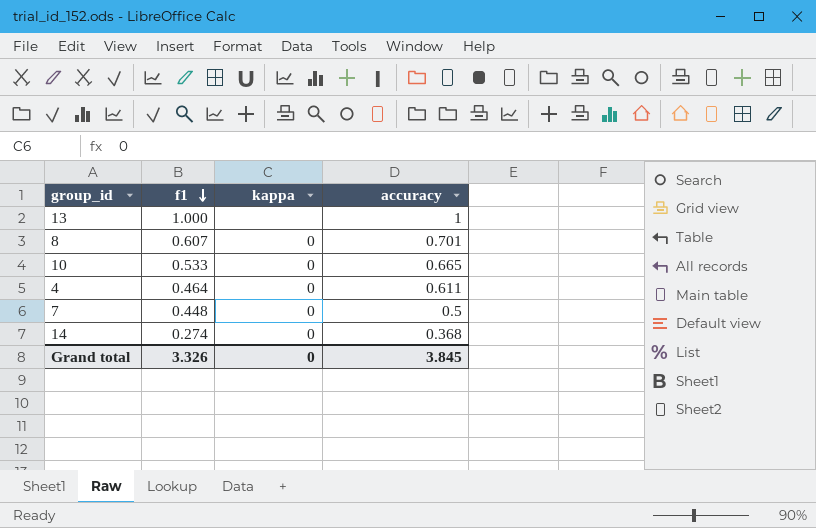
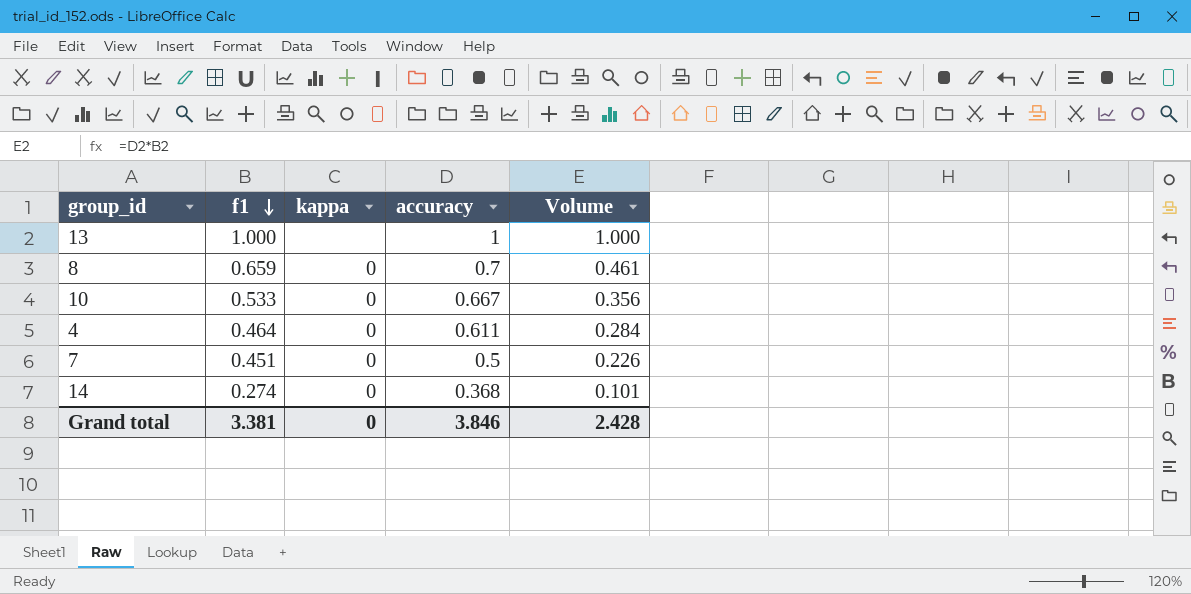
column Volume | formula: none -> [f1] * [accuracy]
8 | f1: 0.607 -> 0.659
8 | accuracy: 0.701 -> 0.7
10 | accuracy: 0.665 -> 0.667
7 | f1: 0.448 -> 0.451
Grand total | f1: 3.326 -> 3.381
Grand total | accuracy: 3.845 -> 3.846

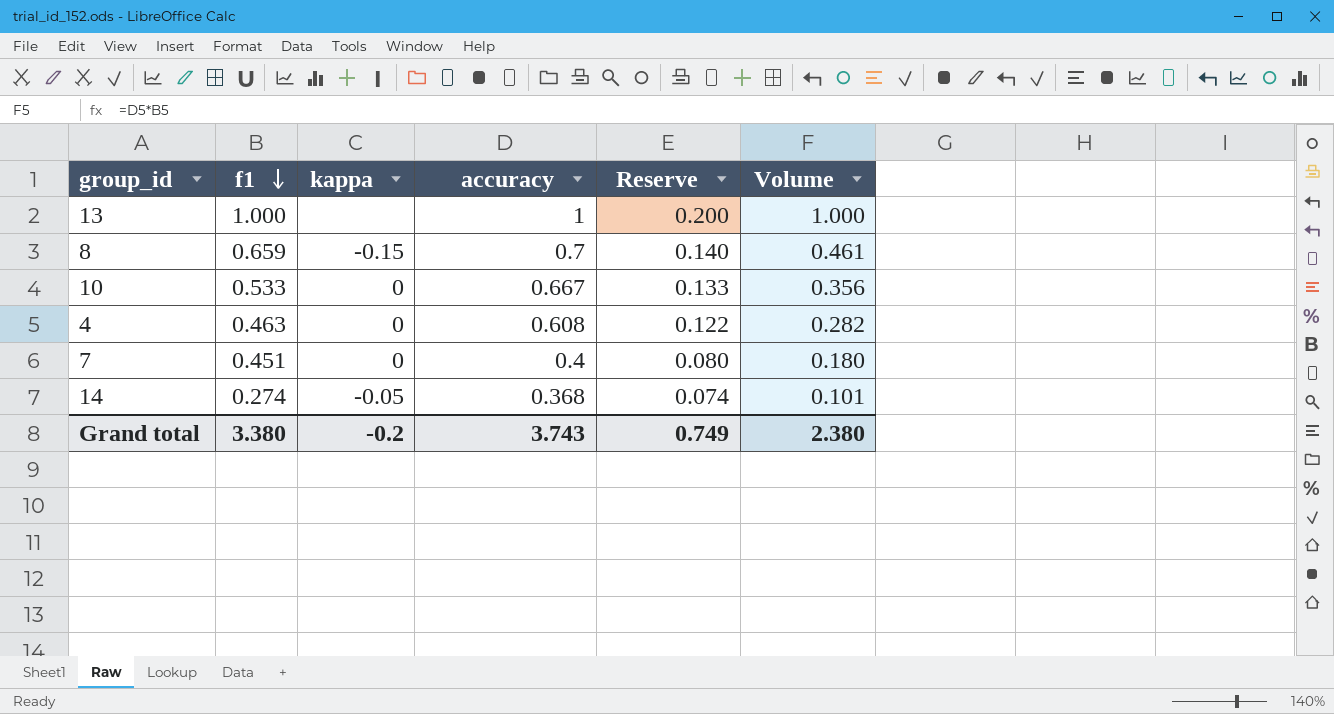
column Reserve | formula: none -> [accuracy] * 0.2
8 | kappa: 0 -> -0.15
4 | f1: 0.464 -> 0.463
4 | accuracy: 0.611 -> 0.608
4 | Volume: 0.284 -> 0.282
7 | accuracy: 0.5 -> 0.4
7 | Volume: 0.226 -> 0.180
14 | kappa: 0 -> -0.05
Grand total | f1: 3.381 -> 3.380
Grand total | kappa: 0 -> -0.2
Grand total | accuracy: 3.846 -> 3.743
Grand total | Volume: 2.428 -> 2.380

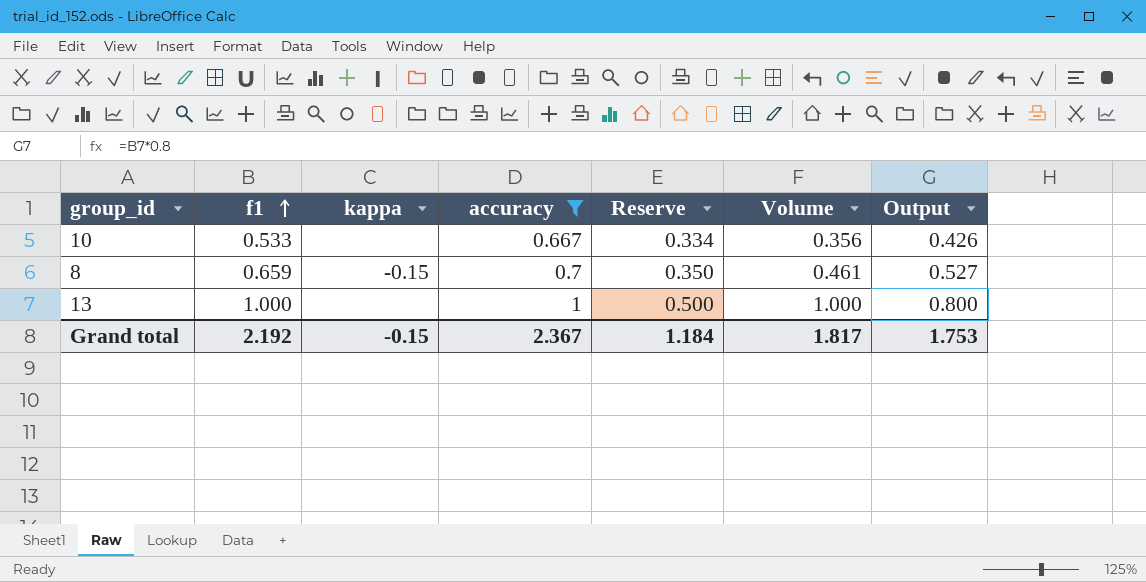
filter: none -> accuracy >= 0.667
row order: f1 descending -> f1 ascending
column Reserve | formula: [accuracy] * 0.2 -> [accuracy] * 0.5
column Output | formula: none -> [f1] * 0.8
10 | kappa: 0 -> none
Grand total | f1: 3.380 -> 2.192
Grand total | kappa: -0.2 -> -0.15
Grand total | accuracy: 3.743 -> 2.367
Grand total | Reserve: 0.749 -> 1.184
Grand total | Volume: 2.380 -> 1.817

